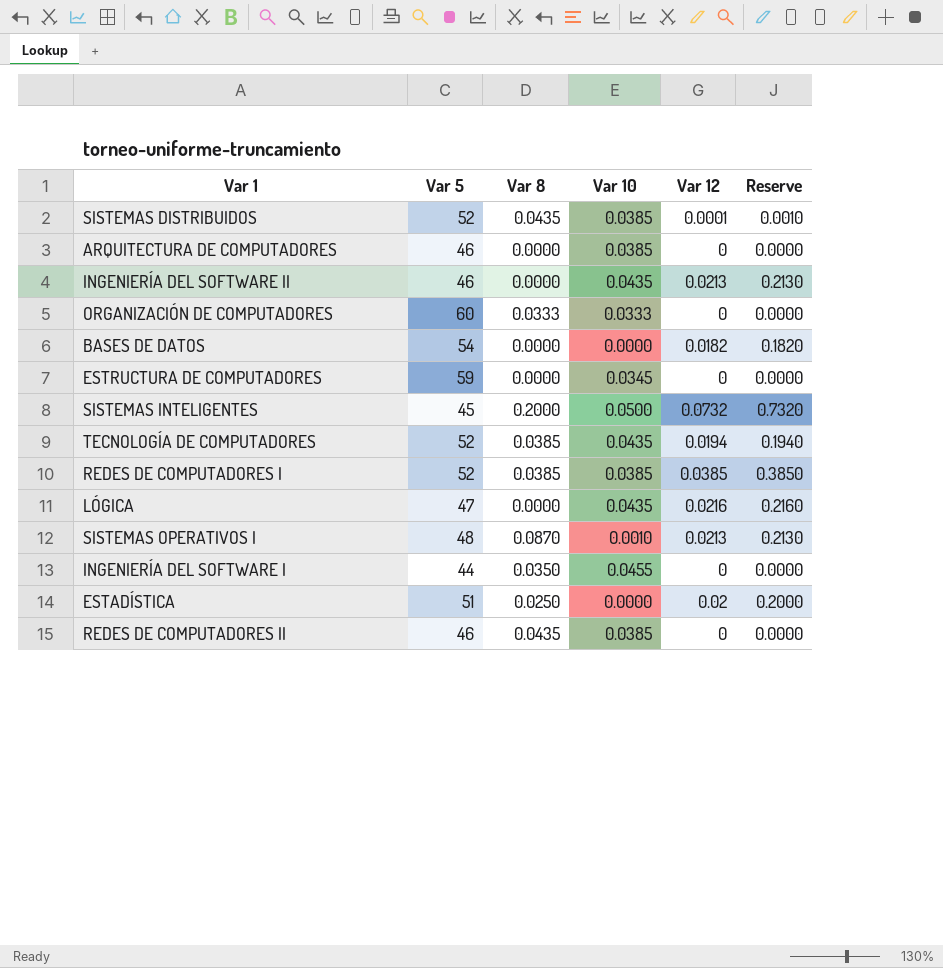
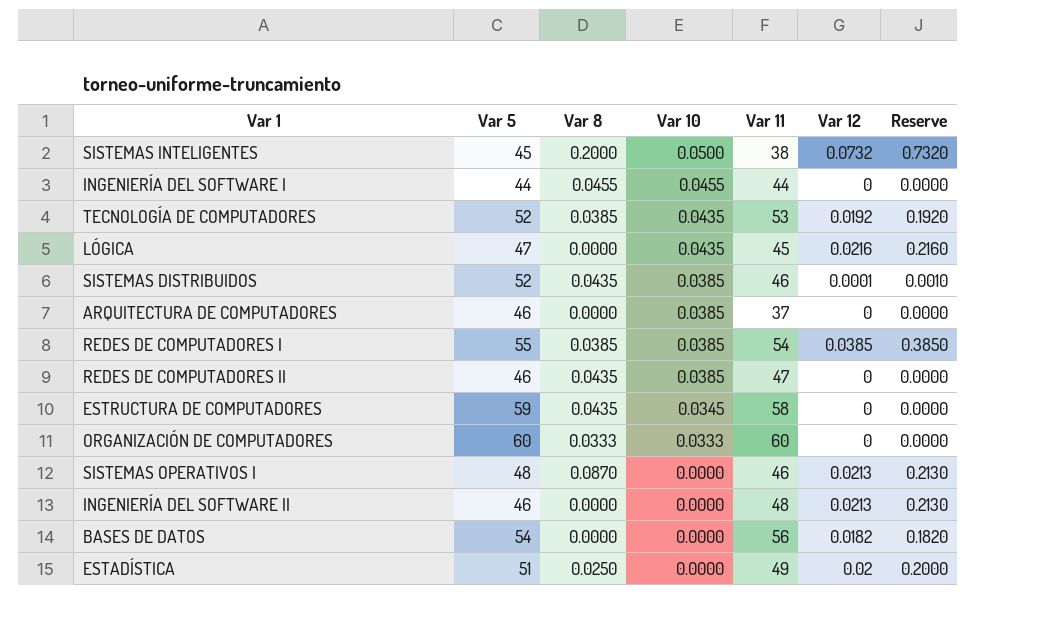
row order: none -> Var 10 descending
column Var 11 | position: none -> 5
INGENIERÍA DEL SOFTWARE I | Var 8: 0.0350 -> 0.0455
TECNOLOGÍA DE COMPUTADORES | Var 12: 0.0194 -> 0.0192
TECNOLOGÍA DE COMPUTADORES | Reserve: 0.1940 -> 0.1920
REDES DE COMPUTADORES I | Var 5: 52 -> 55
ESTRUCTURA DE COMPUTADORES | Var 8: 0.0000 -> 0.0435
SISTEMAS OPERATIVOS I | Var 10: 0.0010 -> 0.0000
INGENIERÍA DEL SOFTWARE II | Var 10: 0.0435 -> 0.0000

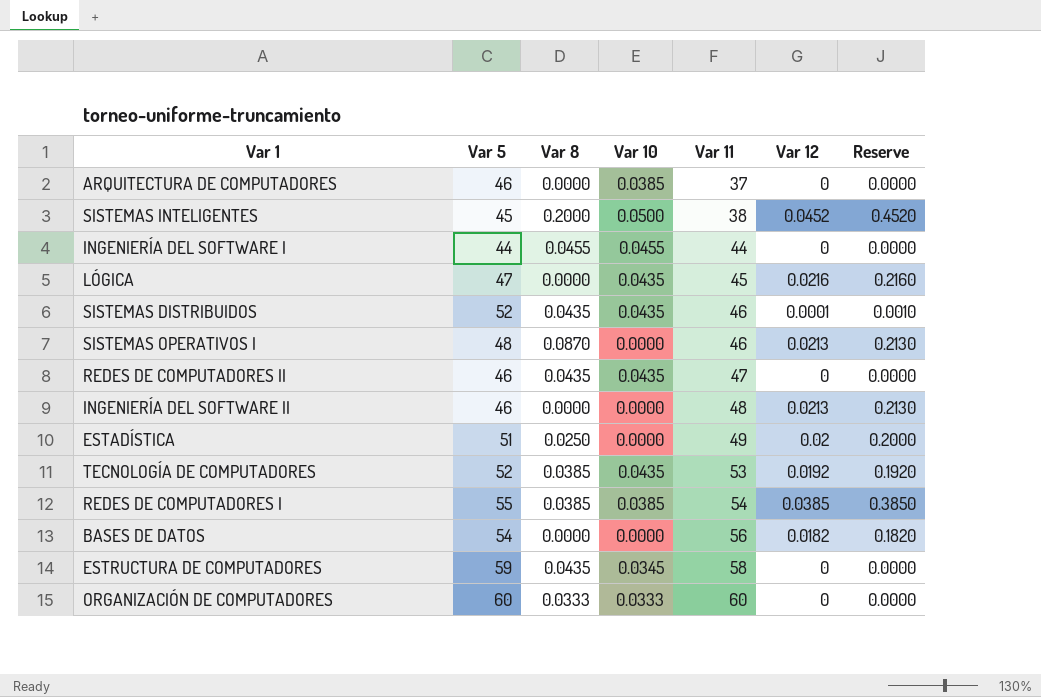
row order: Var 10 descending -> Var 11 ascending
SISTEMAS INTELIGENTES | Var 12: 0.0732 -> 0.0452
SISTEMAS INTELIGENTES | Reserve: 0.7320 -> 0.4520
SISTEMAS DISTRIBUIDOS | Var 10: 0.0385 -> 0.0435
REDES DE COMPUTADORES II | Var 10: 0.0385 -> 0.0435

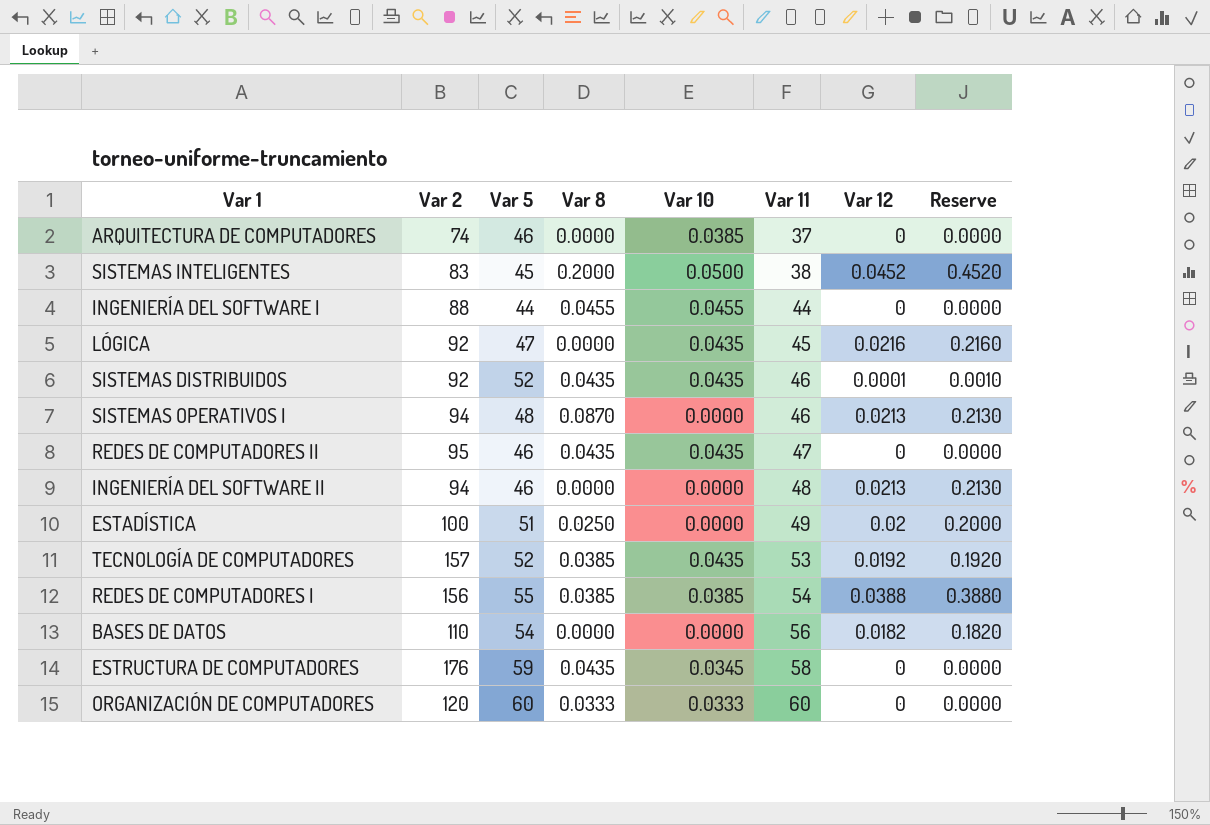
column Var 2 | position: none -> 2
REDES DE COMPUTADORES I | Var 12: 0.0385 -> 0.0388
REDES DE COMPUTADORES I | Reserve: 0.3850 -> 0.3880

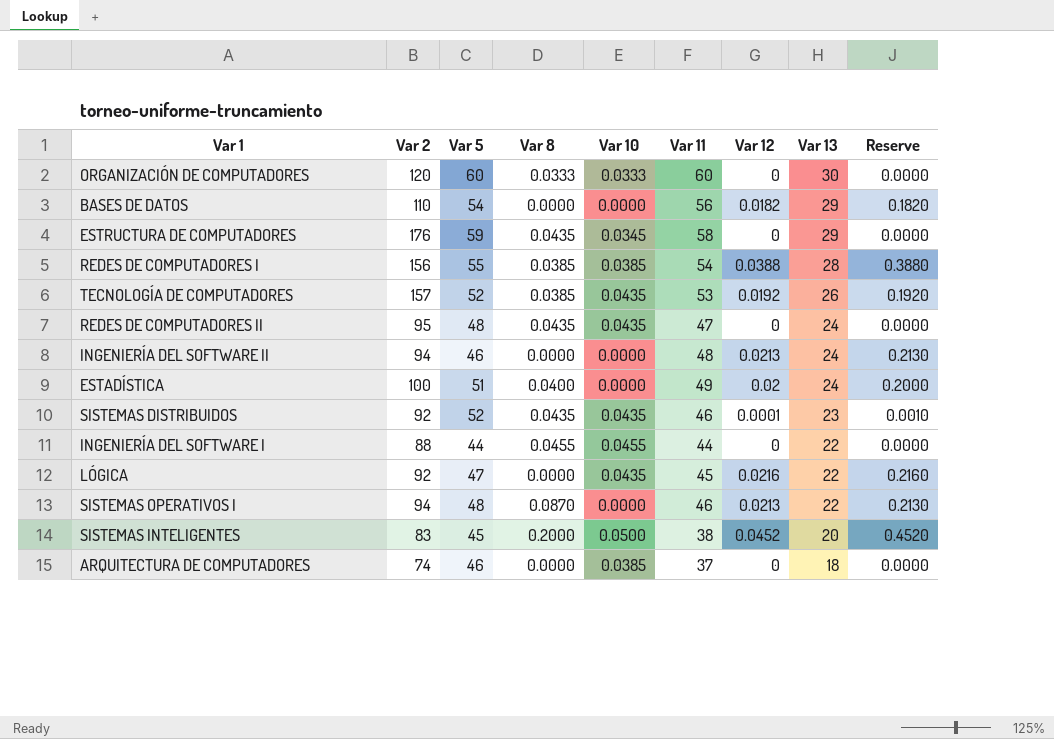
row order: Var 11 ascending -> Var 13 descending
column Var 13 | position: none -> 8
REDES DE COMPUTADORES II | Var 5: 46 -> 48
ESTADÍSTICA | Var 8: 0.0250 -> 0.0400

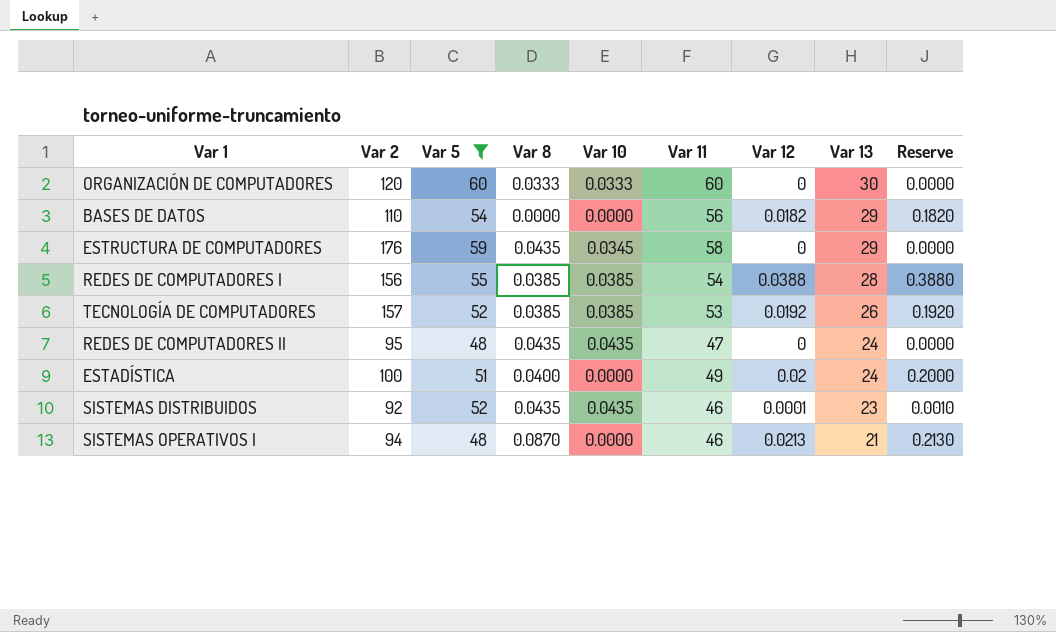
filter: none -> Var 5 >= 48
TECNOLOGÍA DE COMPUTADORES | Var 10: 0.0435 -> 0.0385
SISTEMAS OPERATIVOS I | Var 13: 22 -> 21

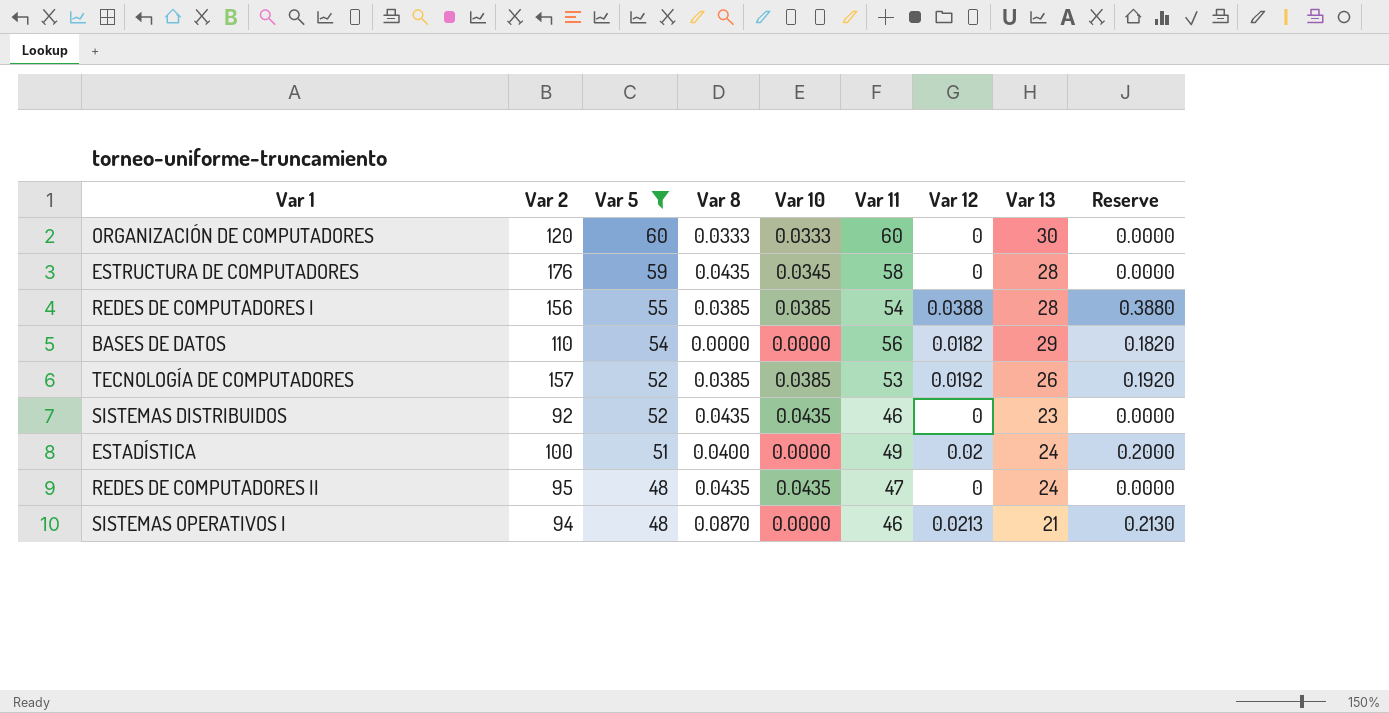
row order: Var 13 descending -> Var 5 descending
ESTRUCTURA DE COMPUTADORES | Var 13: 29 -> 28
SISTEMAS DISTRIBUIDOS | Var 12: 0.0001 -> 0
SISTEMAS DISTRIBUIDOS | Reserve: 0.0010 -> 0.0000

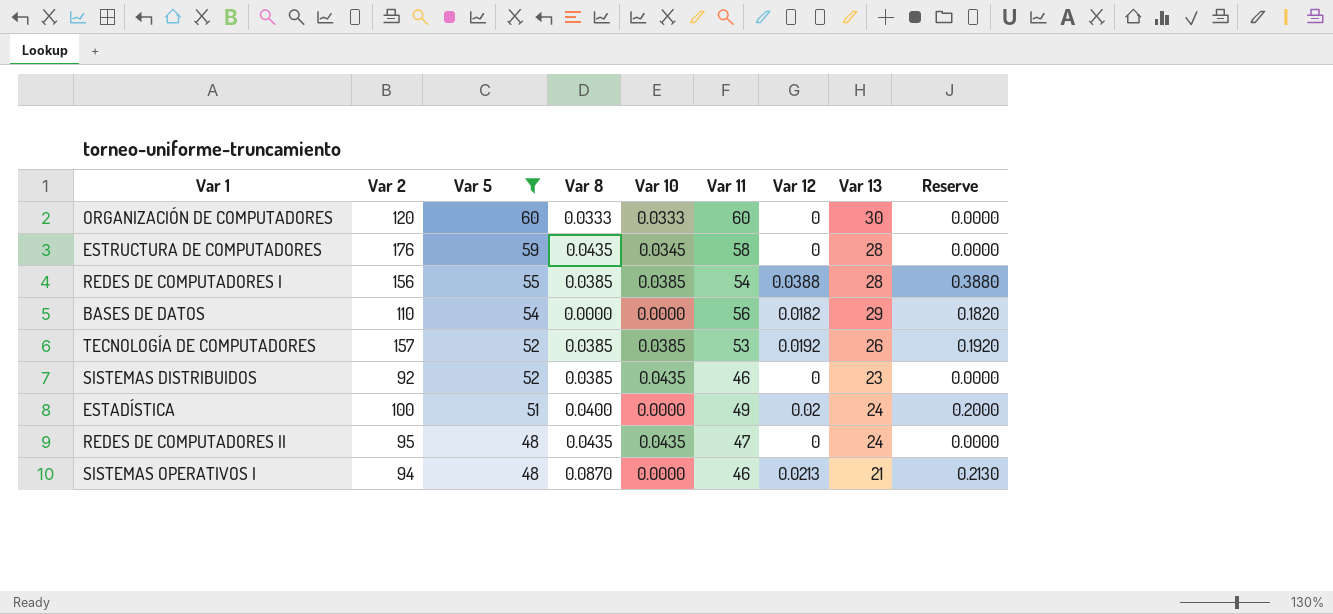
SISTEMAS DISTRIBUIDOS | Var 8: 0.0435 -> 0.0385

